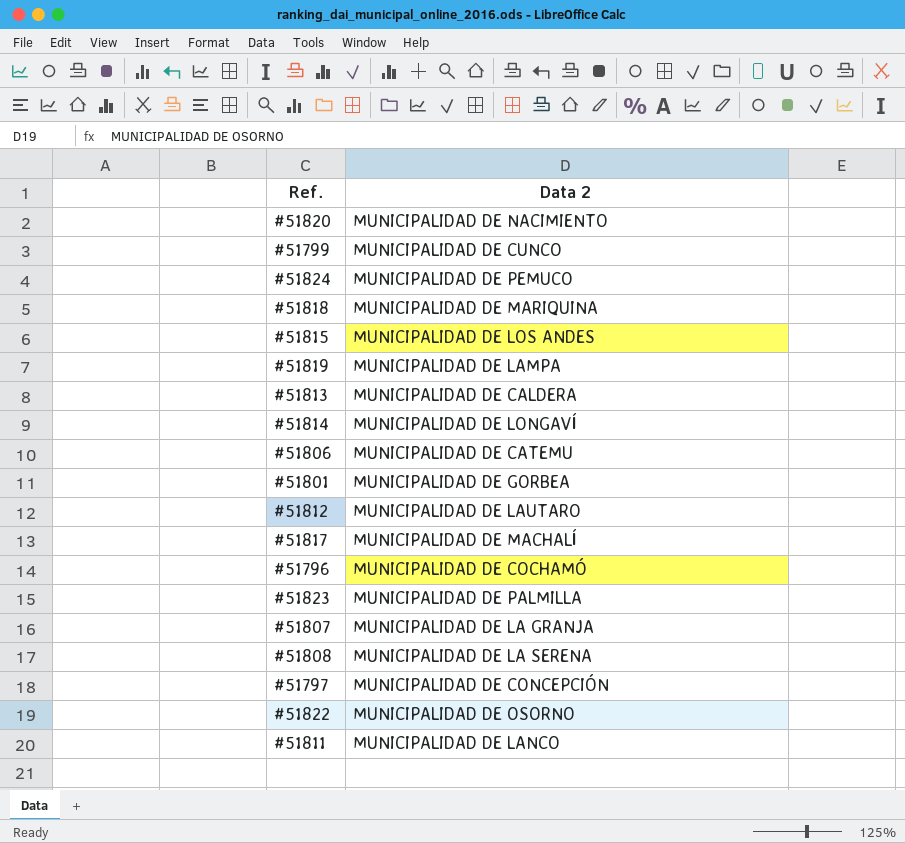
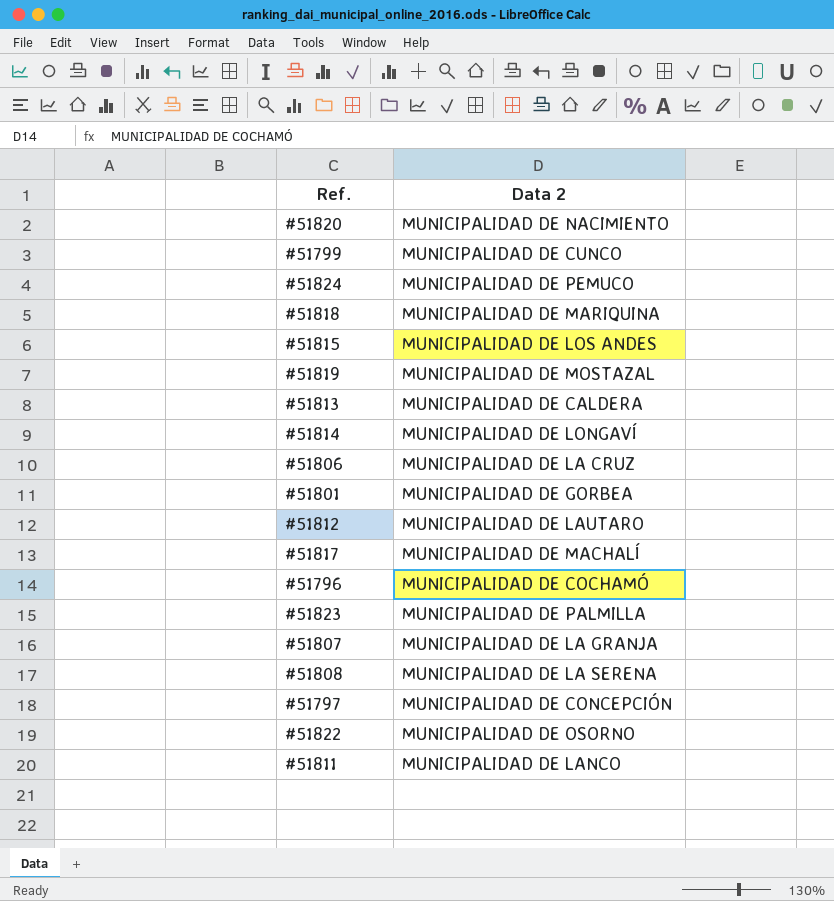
#51819 | Data 2: MUNICIPALIDAD DE LAMPA -> MUNICIPALIDAD DE MOSTAZAL
#51806 | Data 2: MUNICIPALIDAD DE CATEMU -> MUNICIPALIDAD DE LA CRUZ

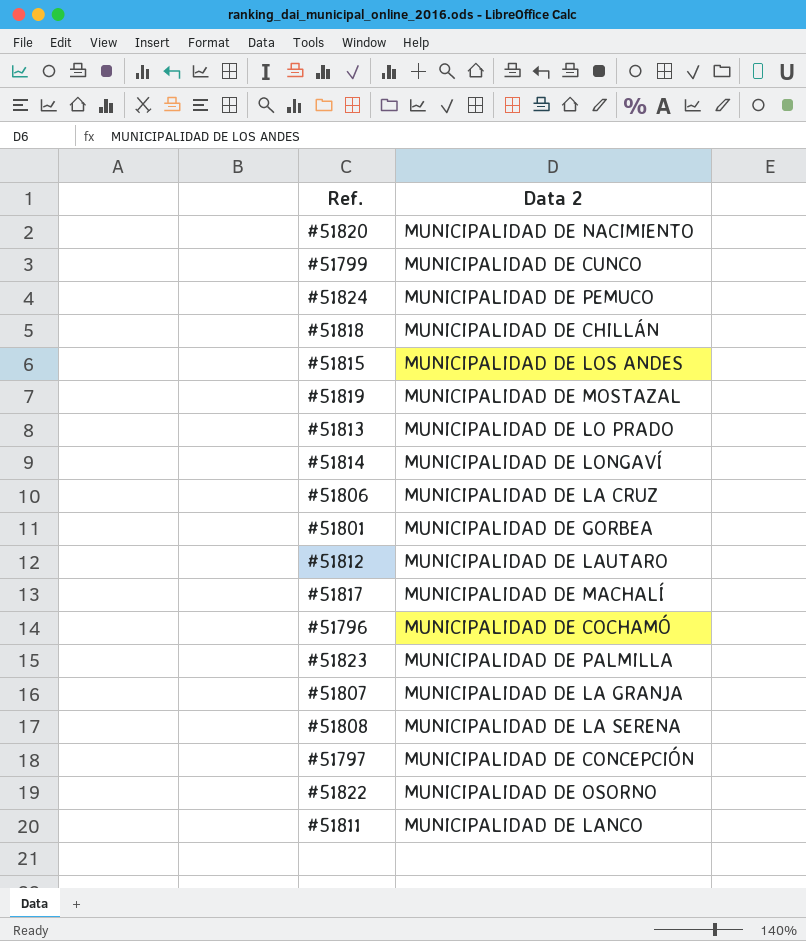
#51818 | Data 2: MUNICIPALIDAD DE MARIQUINA -> MUNICIPALIDAD DE CHILLÁN
#51813 | Data 2: MUNICIPALIDAD DE CALDERA -> MUNICIPALIDAD DE LO PRADO

